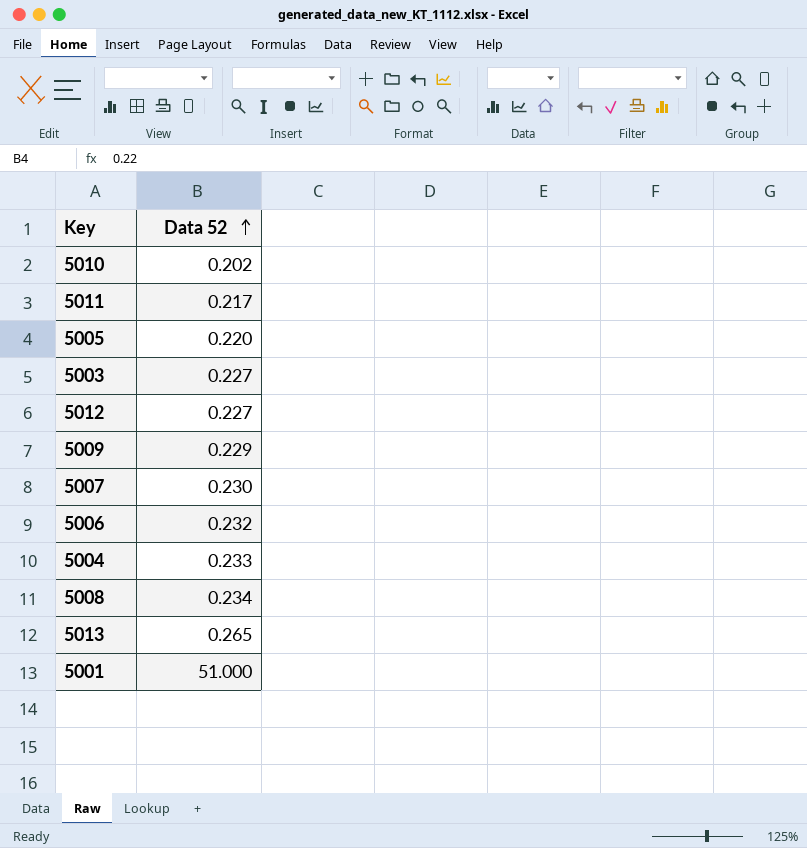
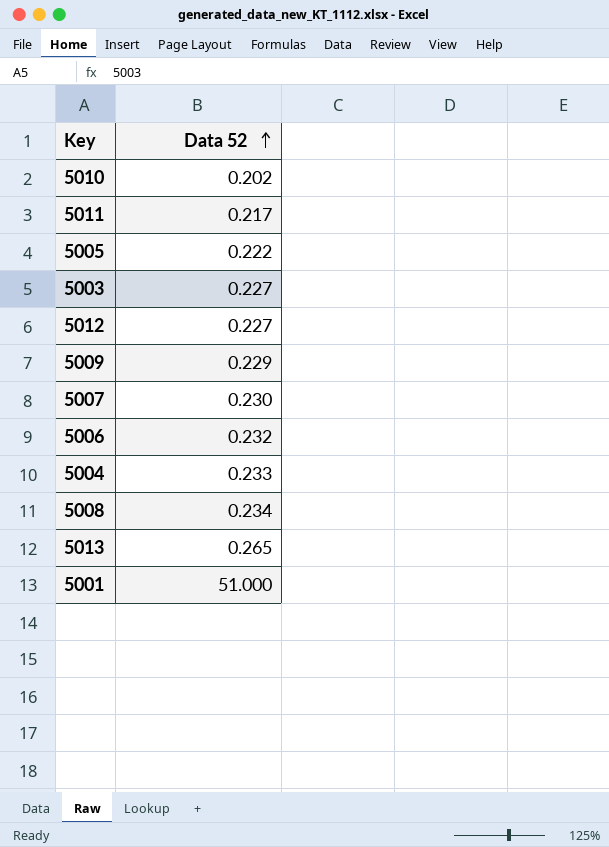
5005 | Data 52: 0.220 -> 0.222

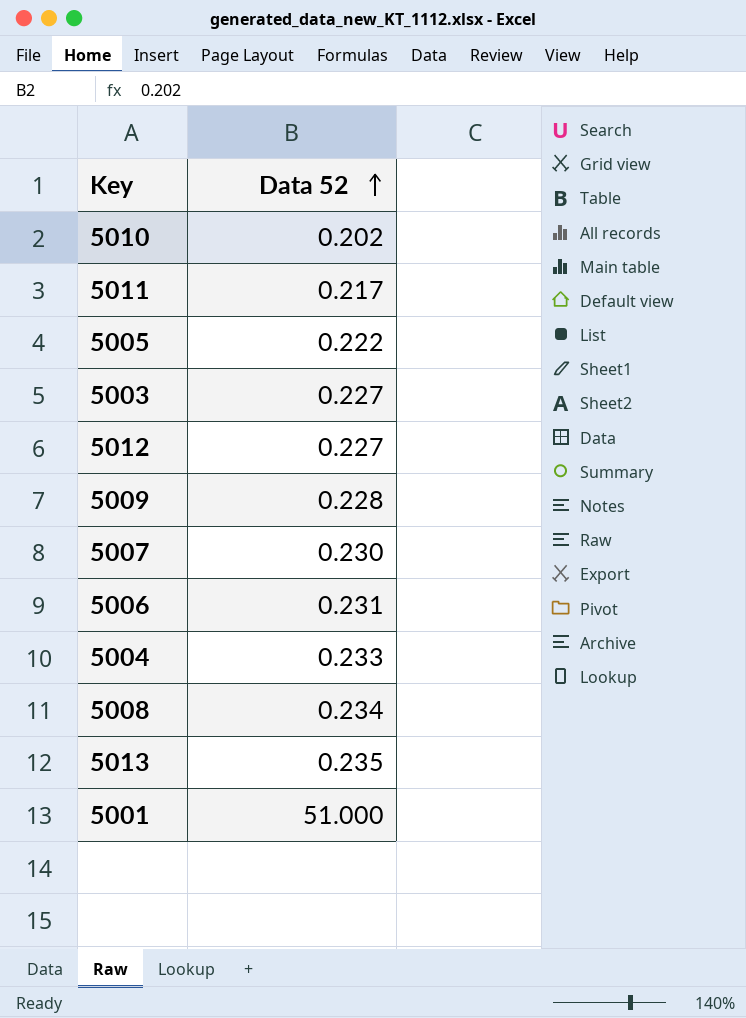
5009 | Data 52: 0.229 -> 0.228
5006 | Data 52: 0.232 -> 0.231
5013 | Data 52: 0.265 -> 0.235

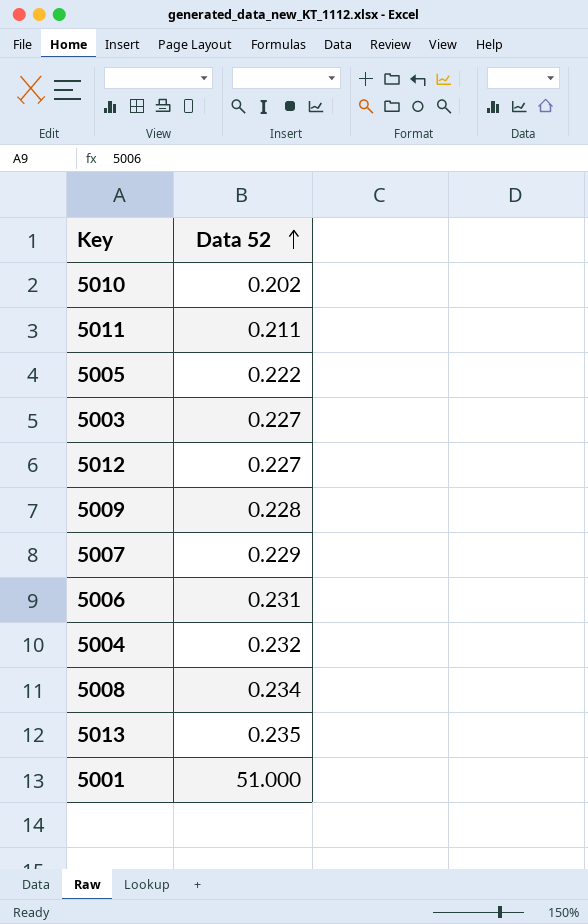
5011 | Data 52: 0.217 -> 0.211
5007 | Data 52: 0.230 -> 0.229
5004 | Data 52: 0.233 -> 0.232

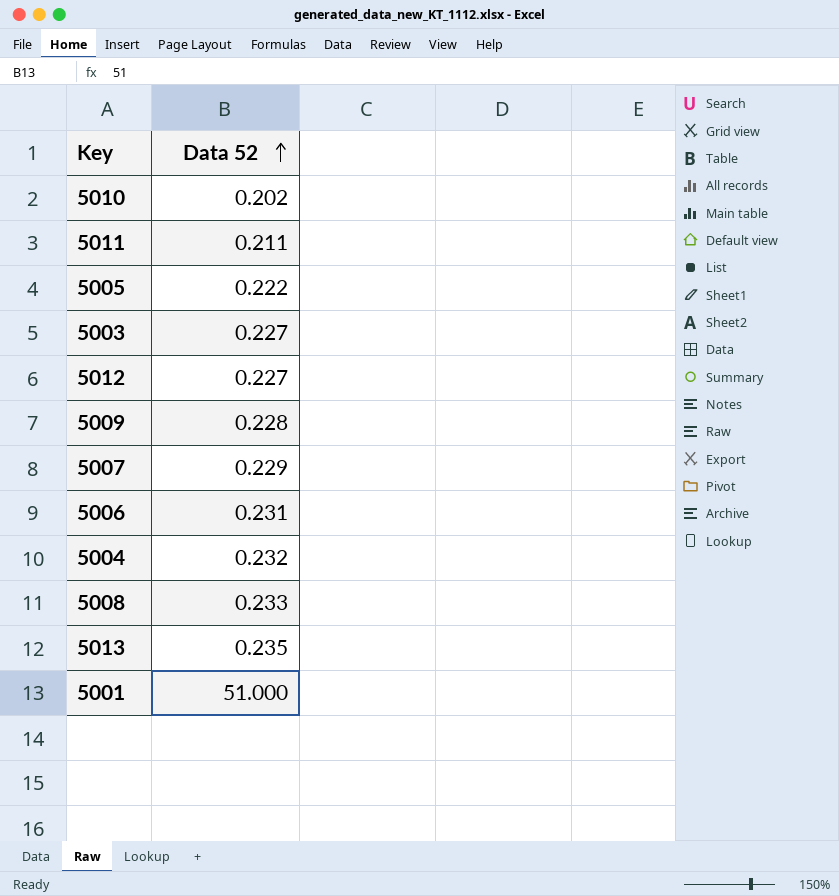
5008 | Data 52: 0.234 -> 0.233

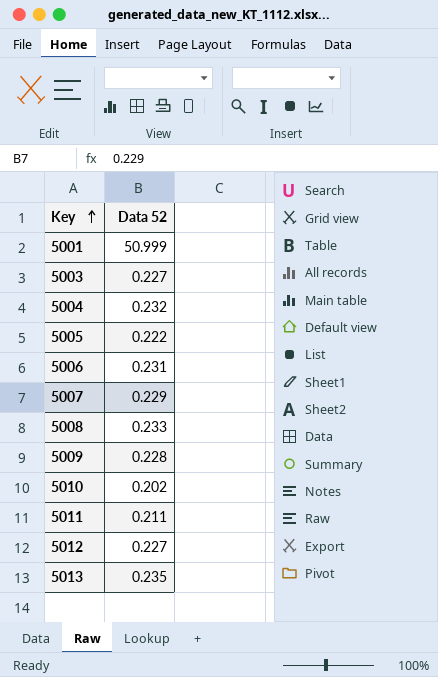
row order: Data 52 ascending -> Key ascending
5001 | Data 52: 51.000 -> 50.999

